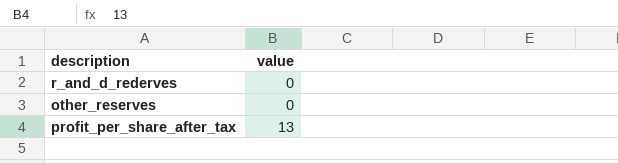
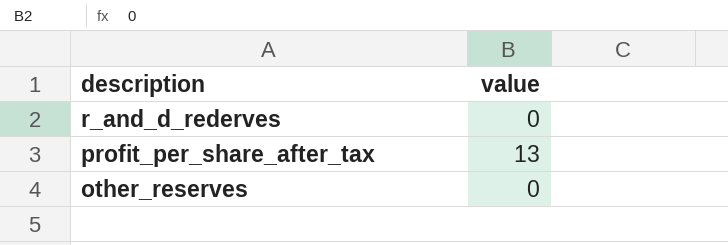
row order: value ascending -> description descending

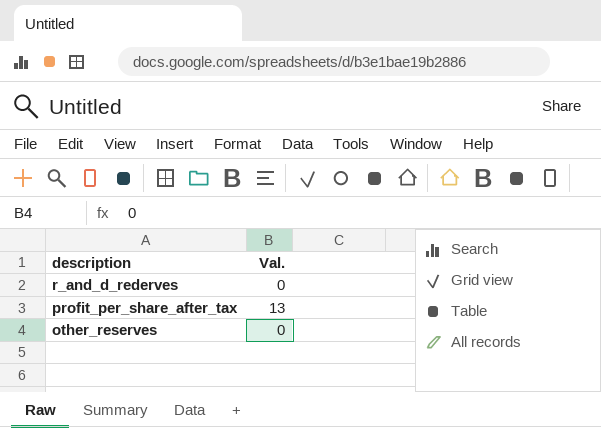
column name: value -> Val.

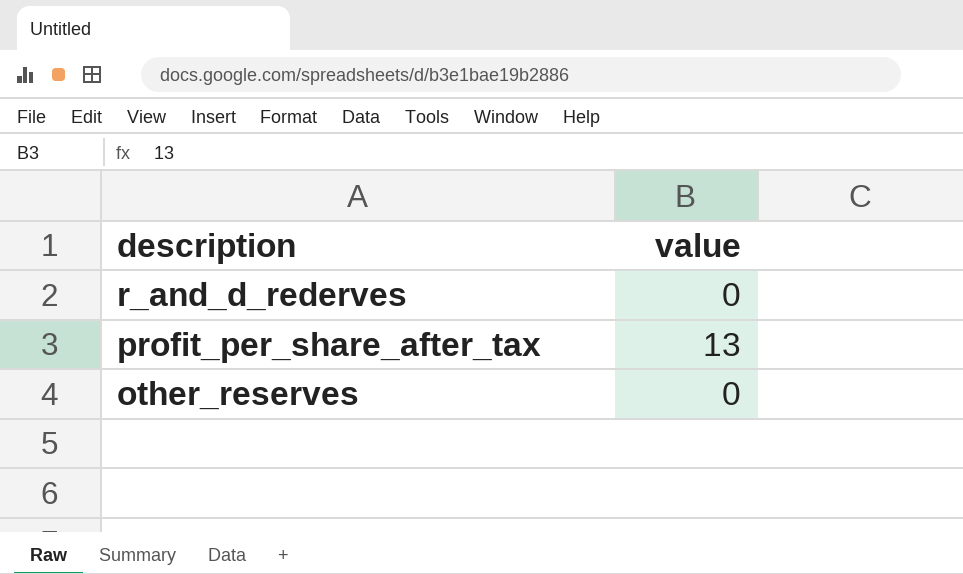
column name: Val. -> value

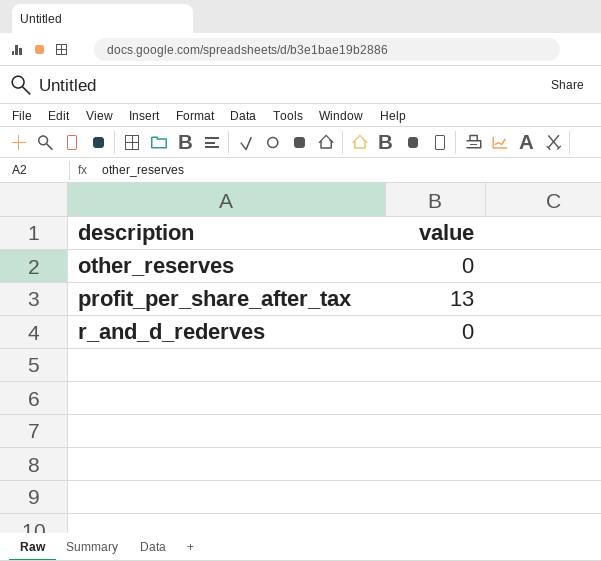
row order: description descending -> description ascending

